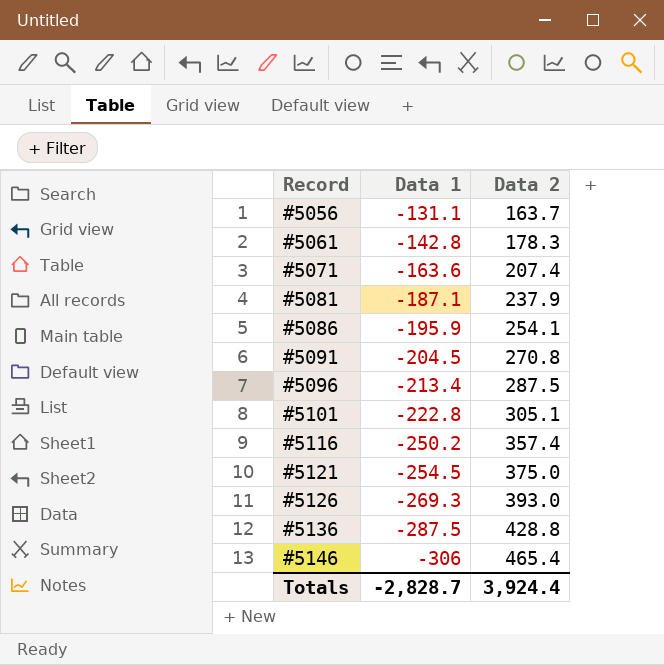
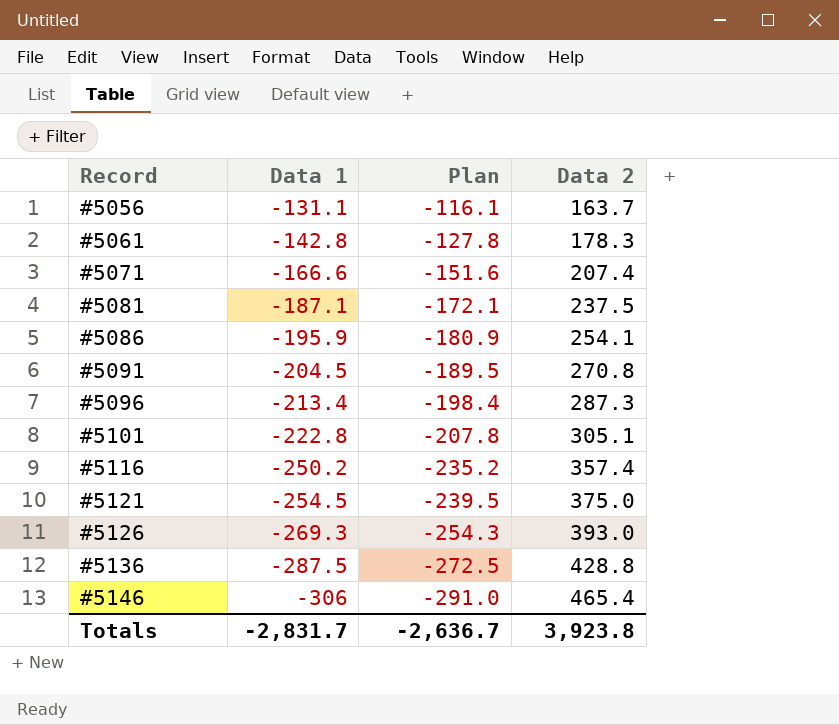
column Plan | formula: none -> [Data 1] + 15
#5071 | Data 1: -163.6 -> -166.6
#5081 | Data 2: 237.9 -> 237.5
#5096 | Data 2: 287.5 -> 287.3
Totals | Data 1: -2,828.7 -> -2,831.7
Totals | Data 2: 3,924.4 -> 3,923.8

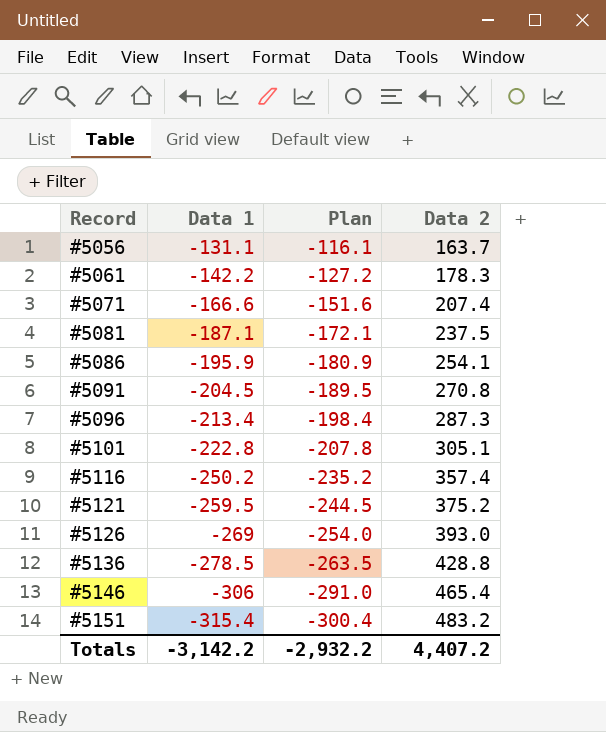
#5061 | Data 1: -142.8 -> -142.2
#5061 | Plan: -127.8 -> -127.2
#5121 | Data 1: -254.5 -> -259.5
#5121 | Plan: -239.5 -> -244.5
#5121 | Data 2: 375.0 -> 375.2
#5126 | Data 1: -269.3 -> -269
#5126 | Plan: -254.3 -> -254.0
#5136 | Data 1: -287.5 -> -278.5
#5136 | Plan: -272.5 -> -263.5
row #5151: none -> -315.4 | -300.4 | 483.2
Totals | Data 1: -2,831.7 -> -3,142.2
Totals | Plan: -2,636.7 -> -2,932.2
Totals | Data 2: 3,923.8 -> 4,407.2

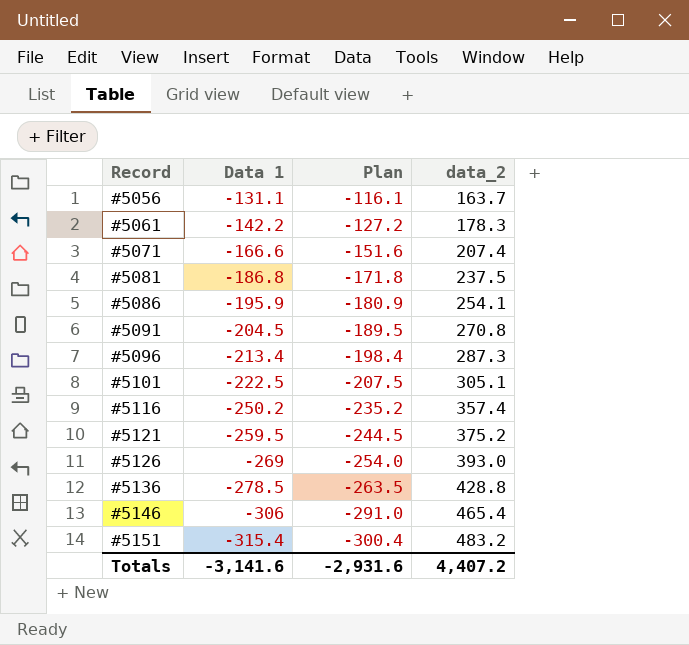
column name: Data 2 -> data_2
#5081 | Data 1: -187.1 -> -186.8
#5081 | Plan: -172.1 -> -171.8
#5101 | Data 1: -222.8 -> -222.5
#5101 | Plan: -207.8 -> -207.5
Totals | Data 1: -3,142.2 -> -3,141.6
Totals | Plan: -2,932.2 -> -2,931.6

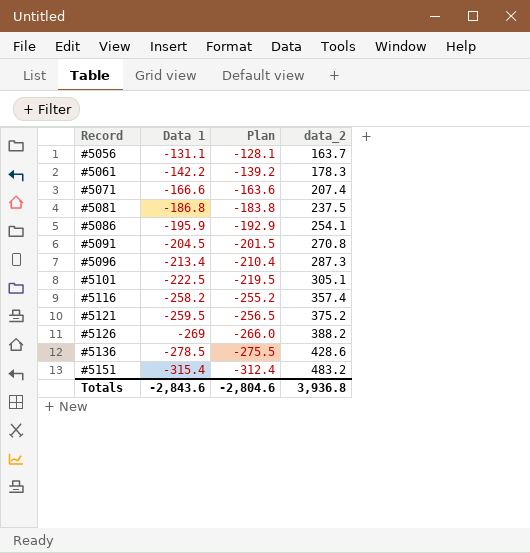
column Plan | formula: [Data 1] + 15 -> [Data 1] + 3
row #5146: -306 | -291.0 | 465.4 -> none
#5116 | Data 1: -250.2 -> -258.2
#5126 | data_2: 393.0 -> 388.2
#5136 | data_2: 428.8 -> 428.6
Totals | Data 1: -3,141.6 -> -2,843.6
Totals | Plan: -2,931.6 -> -2,804.6
Totals | data_2: 4,407.2 -> 3,936.8

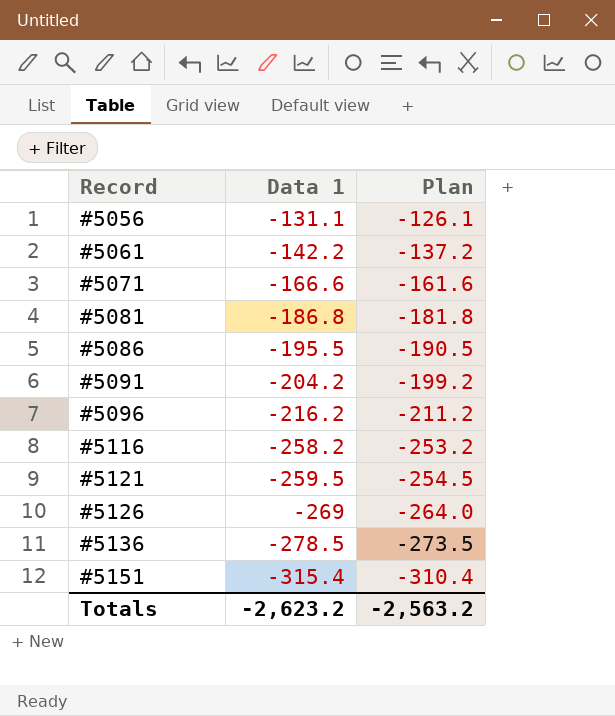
column data_2 | position: 4 -> none
column Plan | formula: [Data 1] + 3 -> [Data 1] + 5
row #5101: -222.5 | -219.5 | 305.1 -> none
#5086 | Data 1: -195.9 -> -195.5
#5091 | Data 1: -204.5 -> -204.2
#5096 | Data 1: -213.4 -> -216.2
Totals | Data 1: -2,843.6 -> -2,623.2
Totals | Plan: -2,804.6 -> -2,563.2

